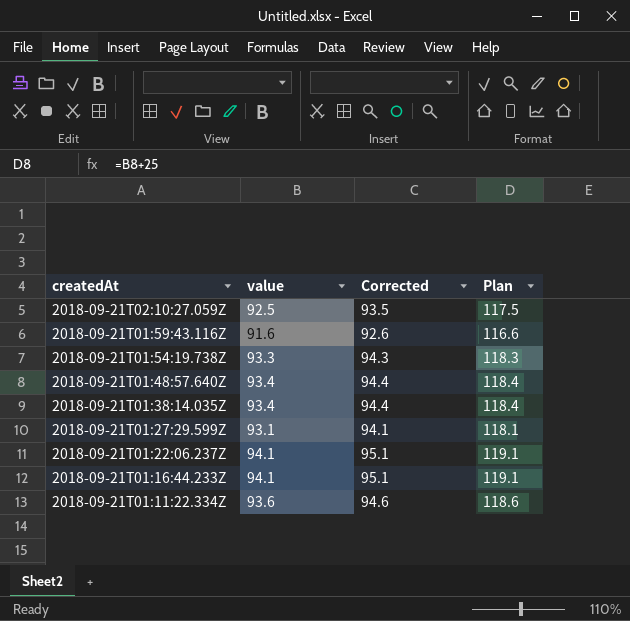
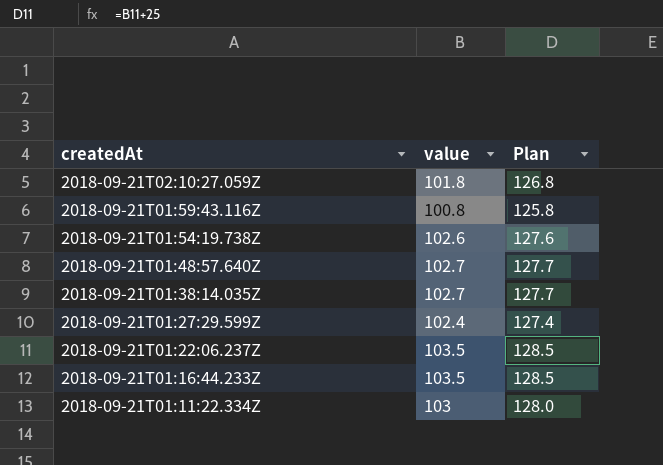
column Corrected | formula: [value] + 1 -> none
2018-09-21T02:10:27.059Z | value: 92.5 -> 101.8
2018-09-21T02:10:27.059Z | Plan: 117.5 -> 126.8
2018-09-21T01:59:43.116Z | value: 91.6 -> 100.8
2018-09-21T01:59:43.116Z | Plan: 116.6 -> 125.8
2018-09-21T01:54:19.738Z | value: 93.3 -> 102.6
2018-09-21T01:54:19.738Z | Plan: 118.3 -> 127.6
2018-09-21T01:48:57.640Z | value: 93.4 -> 102.7
2018-09-21T01:48:57.640Z | Plan: 118.4 -> 127.7
2018-09-21T01:38:14.035Z | value: 93.4 -> 102.7
2018-09-21T01:38:14.035Z | Plan: 118.4 -> 127.7
2018-09-21T01:27:29.599Z | value: 93.1 -> 102.4
2018-09-21T01:27:29.599Z | Plan: 118.1 -> 127.4
2018-09-21T01:22:06.237Z | value: 94.1 -> 103.5
2018-09-21T01:22:06.237Z | Plan: 119.1 -> 128.5
2018-09-21T01:16:44.233Z | value: 94.1 -> 103.5
2018-09-21T01:16:44.233Z | Plan: 119.1 -> 128.5
2018-09-21T01:11:22.334Z | value: 93.6 -> 103
2018-09-21T01:11:22.334Z | Plan: 118.6 -> 128.0

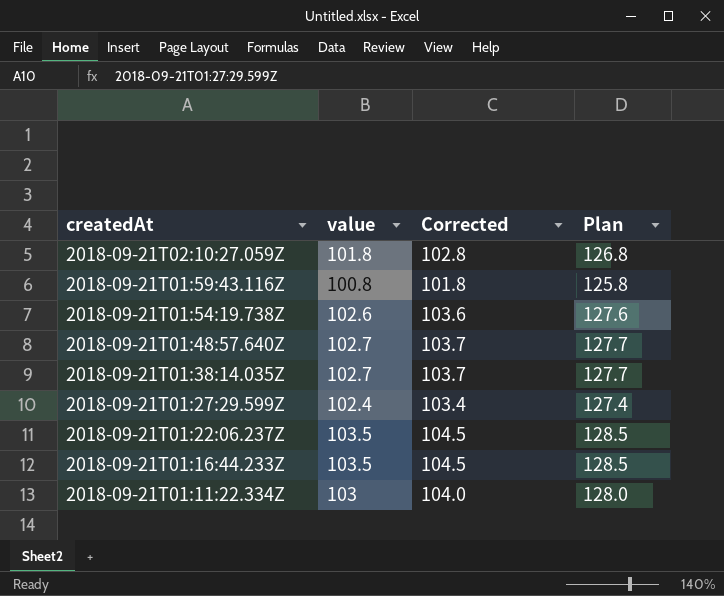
column Corrected | formula: none -> [value] + 1

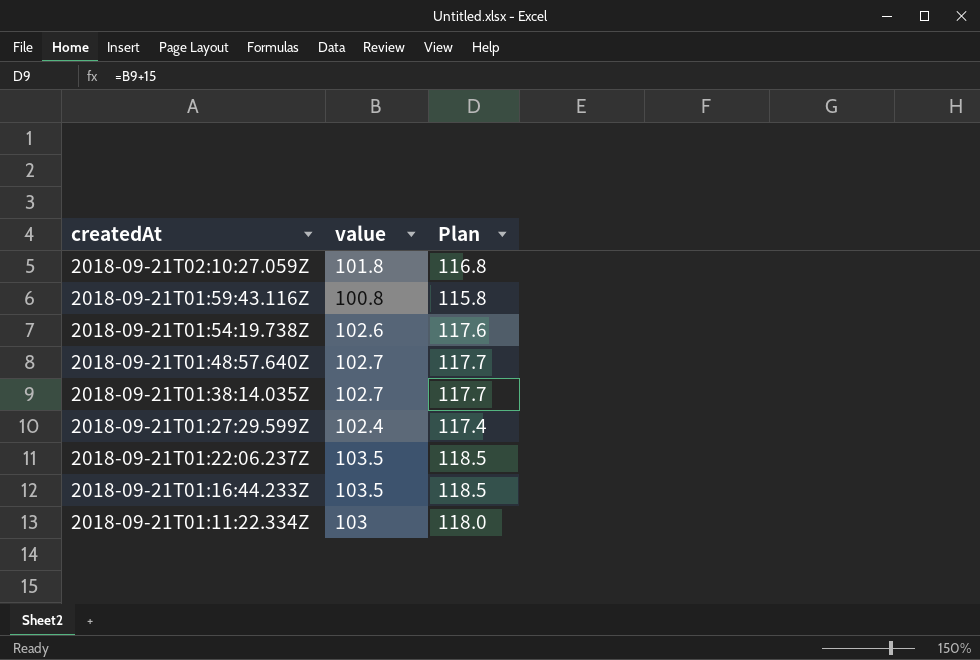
column Corrected | formula: [value] + 1 -> none
column Plan | formula: [value] + 25 -> [value] + 15

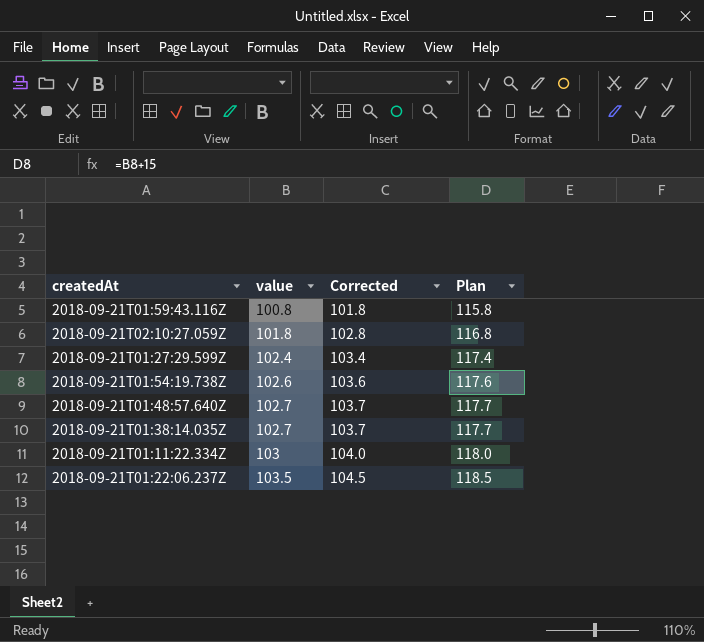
row order: createdAt descending -> value ascending
column Corrected | formula: none -> [value] + 1
row 2018-09-21T01:16:44.233Z: 103.5 | 118.5 -> none

